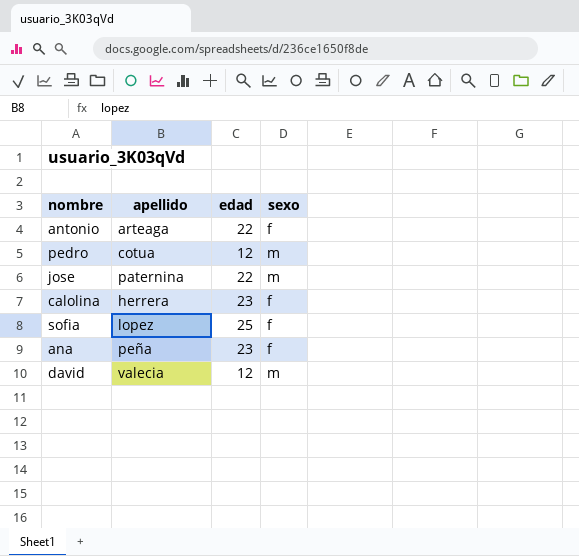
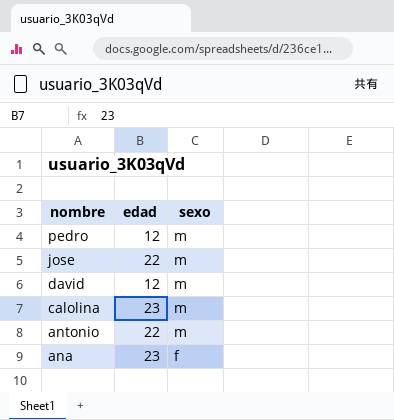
row order: none -> nombre descending
column apellido | position: 2 -> none
row sofia: lopez | 25 | f -> none
calolina | sexo: f -> m
antonio | sexo: f -> m

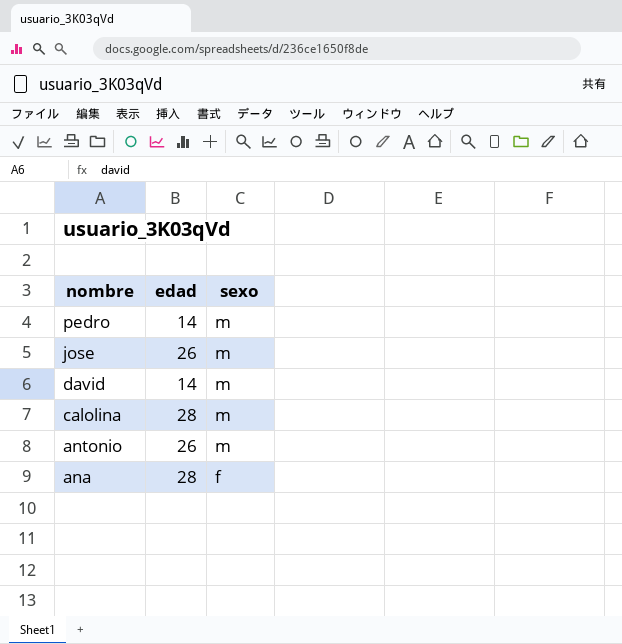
pedro | edad: 12 -> 14
jose | edad: 22 -> 26
david | edad: 12 -> 14
calolina | edad: 23 -> 28
antonio | edad: 22 -> 26
ana | edad: 23 -> 28

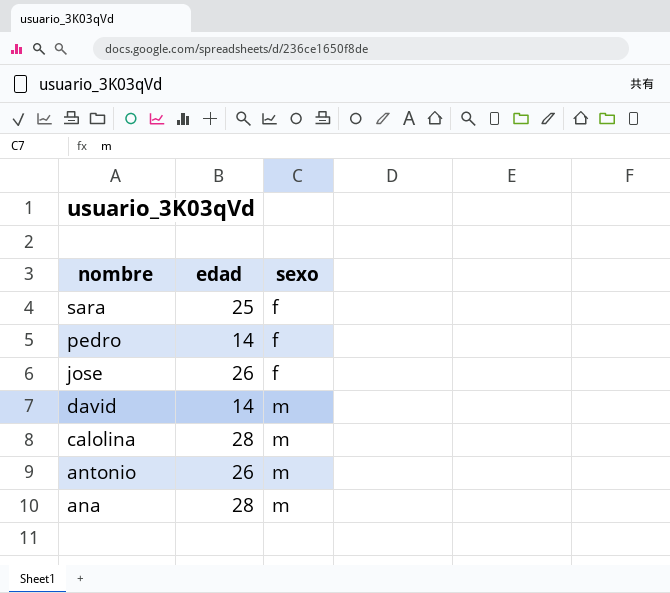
row sara: none -> 25 | f
pedro | sexo: m -> f
jose | sexo: m -> f
ana | sexo: f -> m

